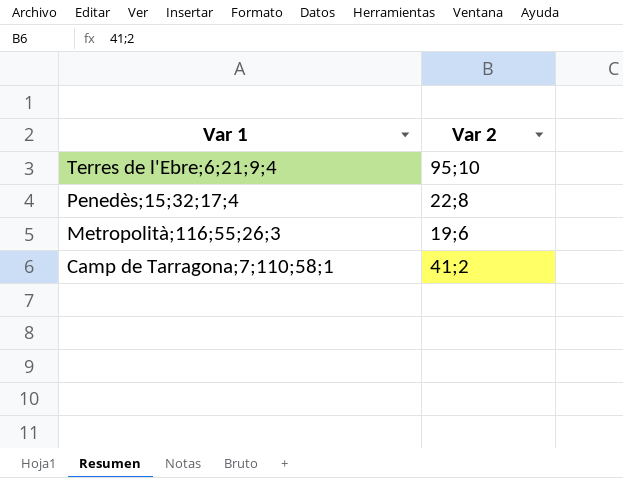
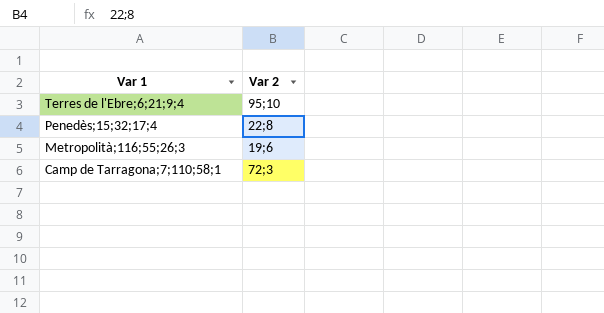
Camp de Tarragona;7;110;58;1 | Var 2: 41;2 -> 72;3

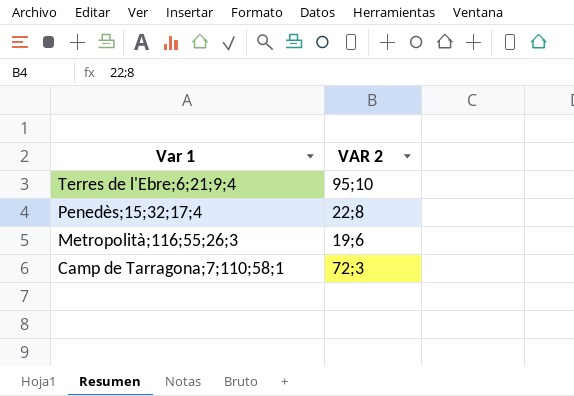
column name: Var 2 -> VAR 2

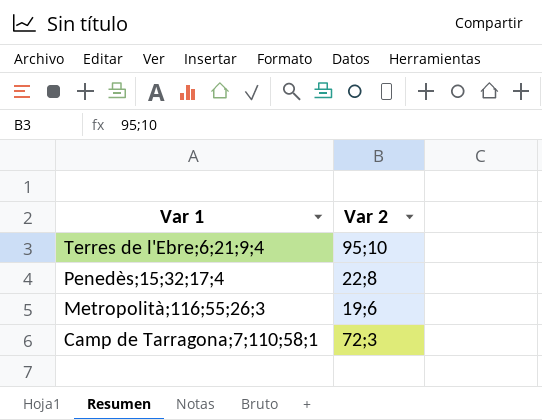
column name: VAR 2 -> Var 2

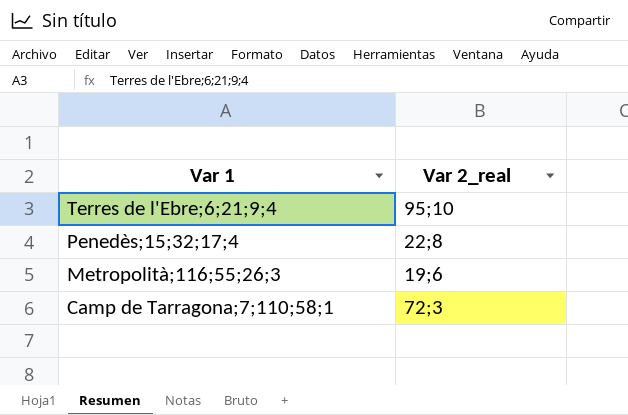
column name: Var 2 -> Var 2_real

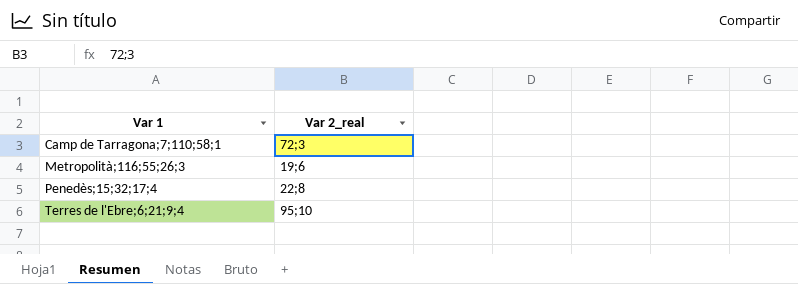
row order: Var 1 descending -> Var 1 ascending

